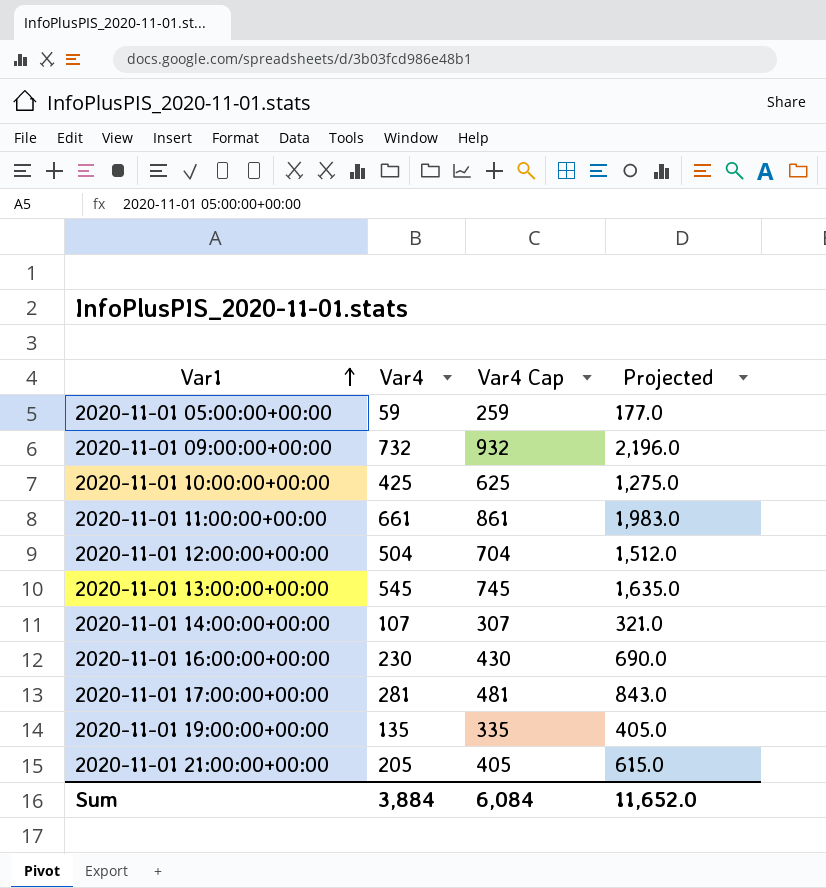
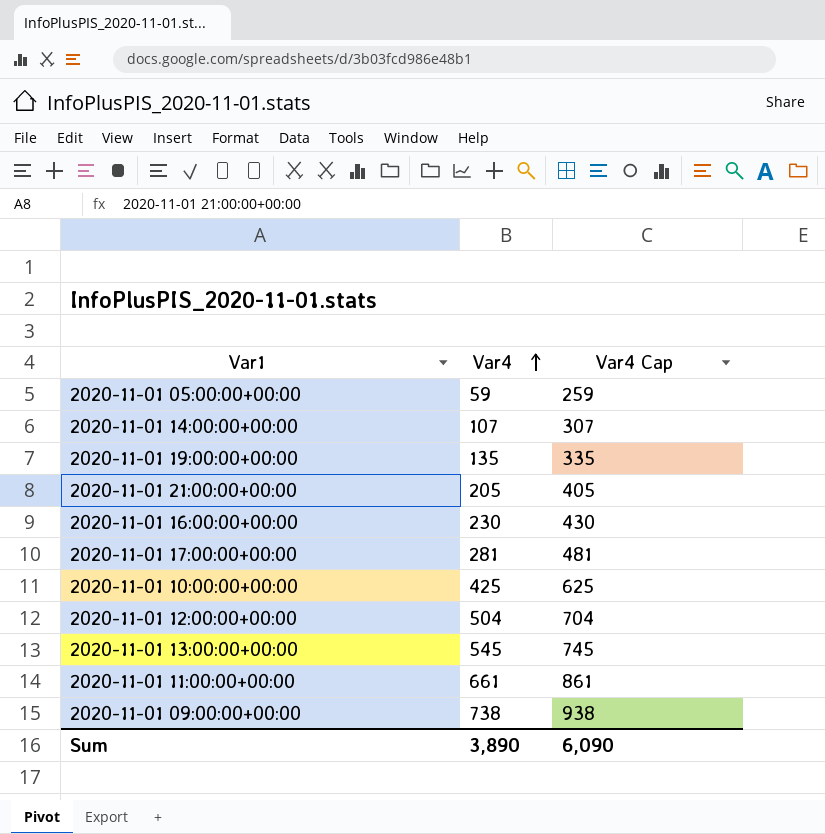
row order: Var1 ascending -> Var4 ascending
column Projected | formula: [Var4] * 3 -> none
2020-11-01 09:00:00+00:00 | Var4: 732 -> 738
2020-11-01 09:00:00+00:00 | Var4 Cap: 932 -> 938
Sum | Var4: 3,884 -> 3,890
Sum | Var4 Cap: 6,084 -> 6,090

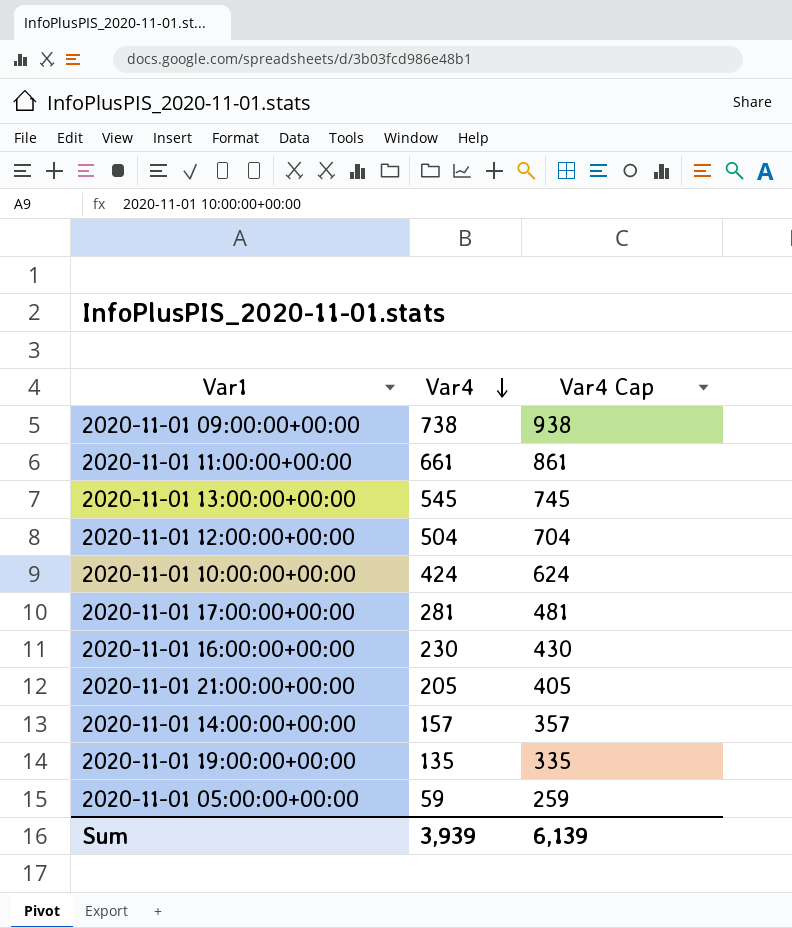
row order: Var4 ascending -> Var4 descending
2020-11-01 10:00:00+00:00 | Var4: 425 -> 424
2020-11-01 10:00:00+00:00 | Var4 Cap: 625 -> 624
2020-11-01 14:00:00+00:00 | Var4: 107 -> 157
2020-11-01 14:00:00+00:00 | Var4 Cap: 307 -> 357
Sum | Var4: 3,890 -> 3,939
Sum | Var4 Cap: 6,090 -> 6,139

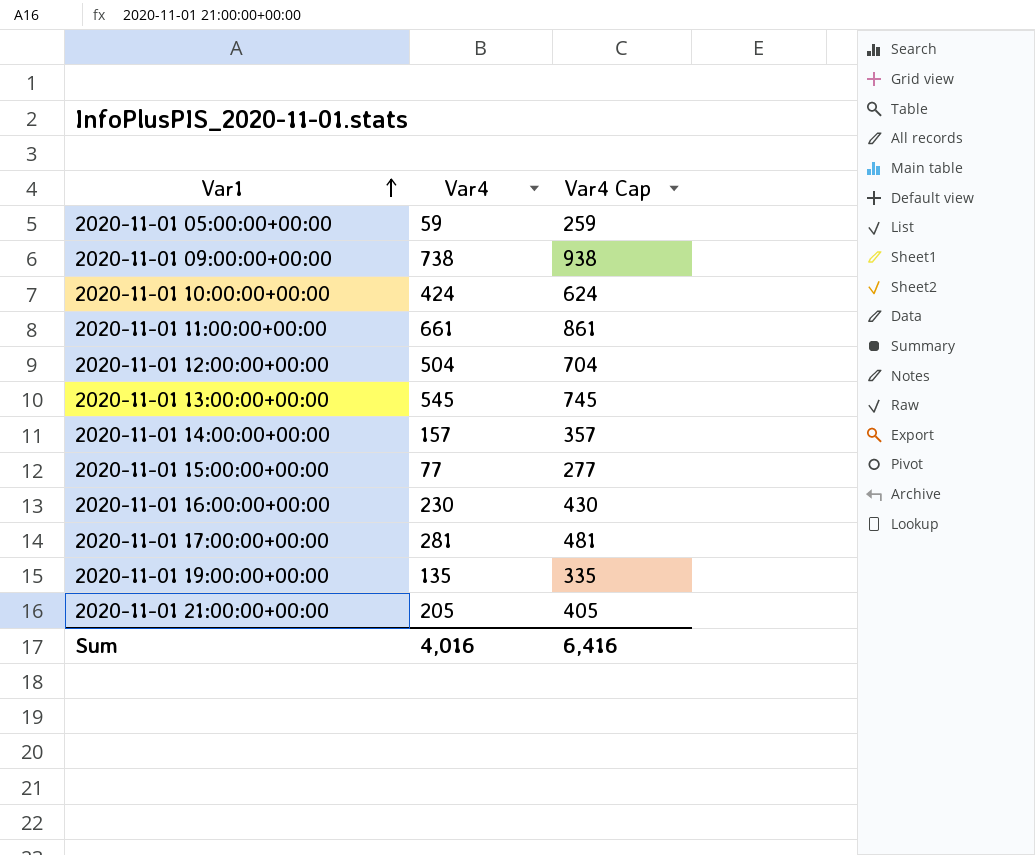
row order: Var4 descending -> Var1 ascending
row 2020-11-01 15:00:00+00:00: none -> 77 | 277
Sum | Var4: 3,939 -> 4,016
Sum | Var4 Cap: 6,139 -> 6,416

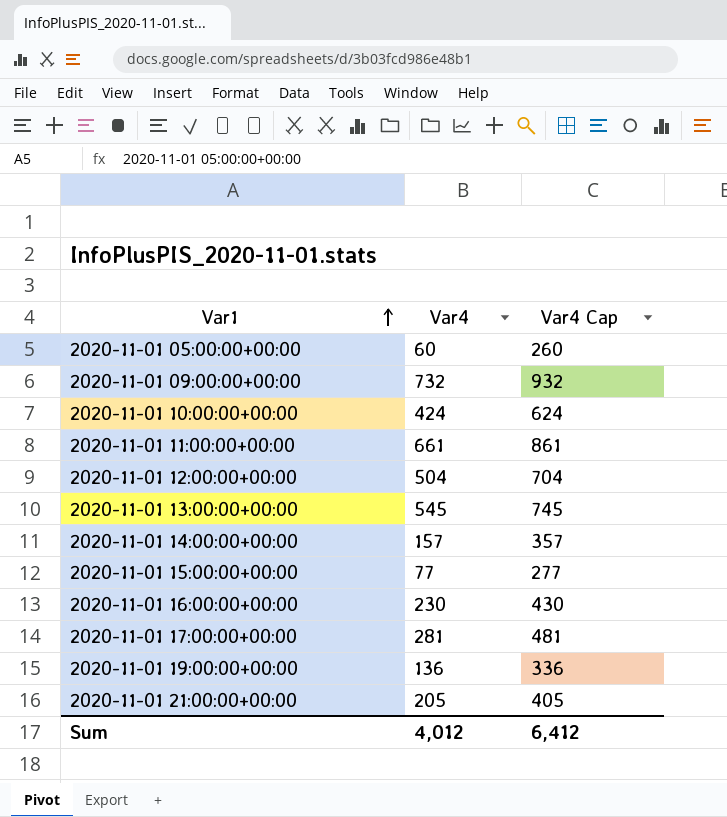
2020-11-01 05:00:00+00:00 | Var4: 59 -> 60
2020-11-01 05:00:00+00:00 | Var4 Cap: 259 -> 260
2020-11-01 09:00:00+00:00 | Var4: 738 -> 732
2020-11-01 09:00:00+00:00 | Var4 Cap: 938 -> 932
2020-11-01 19:00:00+00:00 | Var4: 135 -> 136
2020-11-01 19:00:00+00:00 | Var4 Cap: 335 -> 336
Sum | Var4: 4,016 -> 4,012
Sum | Var4 Cap: 6,416 -> 6,412

